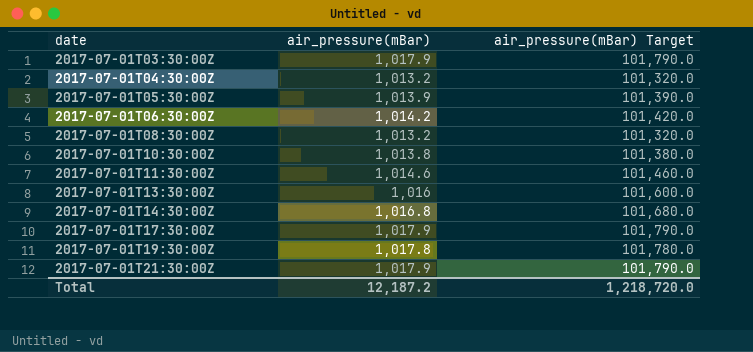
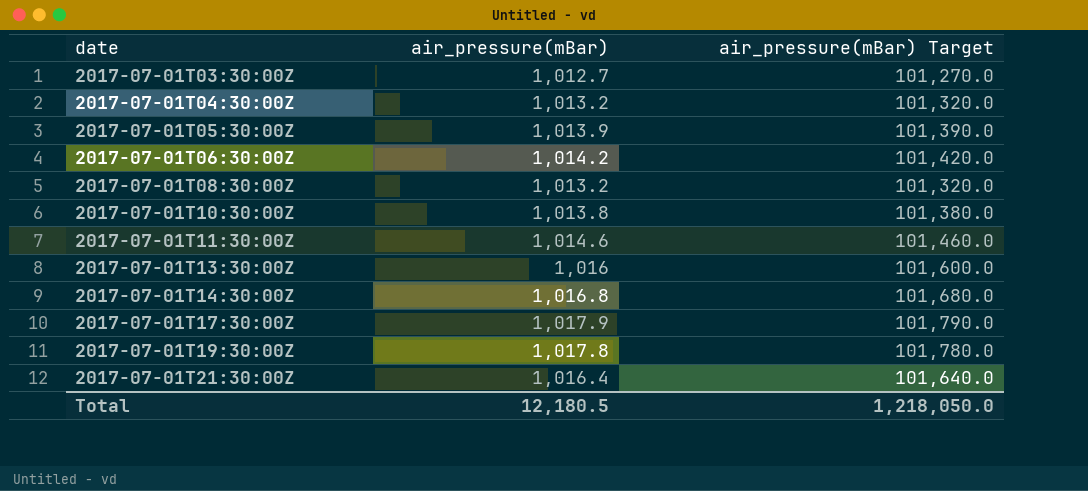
2017-07-01T03:30:00Z | air_pressure(mBar): 1,017.9 -> 1,012.7
2017-07-01T03:30:00Z | air_pressure(mBar) Target: 101,790.0 -> 101,270.0
2017-07-01T21:30:00Z | air_pressure(mBar): 1,017.9 -> 1,016.4
2017-07-01T21:30:00Z | air_pressure(mBar) Target: 101,790.0 -> 101,640.0
Total | air_pressure(mBar): 12,187.2 -> 12,180.5
Total | air_pressure(mBar) Target: 1,218,720.0 -> 1,218,050.0

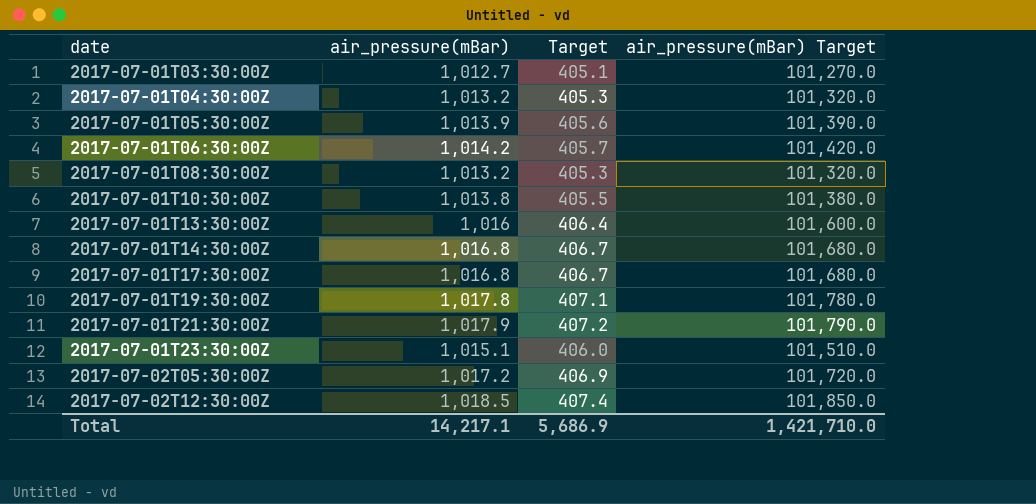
column Target | formula: none -> [air_pressure(mBar)] * 0.4
row 2017-07-01T11:30:00Z: 1,014.6 | 101,460.0 -> none
2017-07-01T17:30:00Z | air_pressure(mBar): 1,017.9 -> 1,016.8
2017-07-01T17:30:00Z | air_pressure(mBar) Target: 101,790.0 -> 101,680.0
2017-07-01T21:30:00Z | air_pressure(mBar): 1,016.4 -> 1,017.9
2017-07-01T21:30:00Z | air_pressure(mBar) Target: 101,640.0 -> 101,790.0
row 2017-07-01T23:30:00Z: none -> 1,015.1 | 406.0 | 101,510.0
row 2017-07-02T05:30:00Z: none -> 1,017.2 | 406.9 | 101,720.0
row 2017-07-02T12:30:00Z: none -> 1,018.5 | 407.4 | 101,850.0
Total | air_pressure(mBar): 12,180.5 -> 14,217.1
Total | air_pressure(mBar) Target: 1,218,050.0 -> 1,421,710.0

